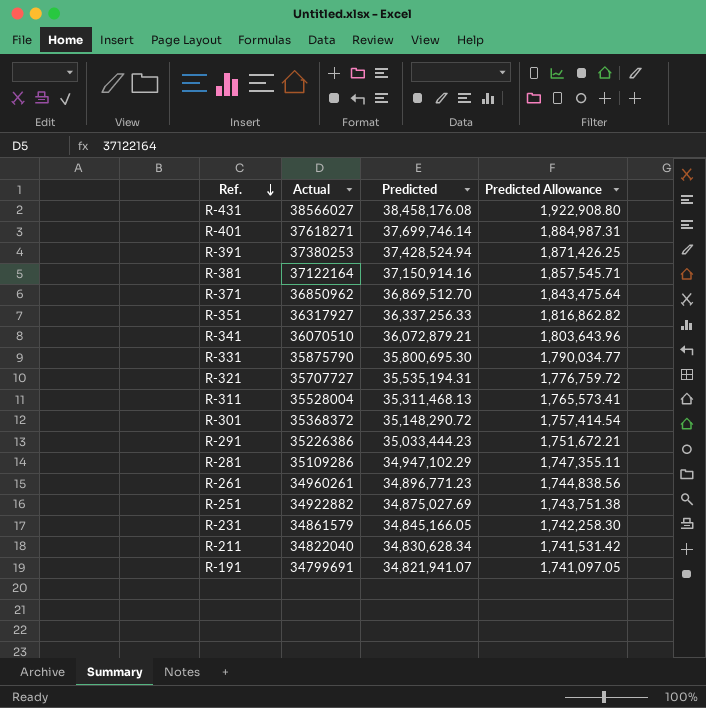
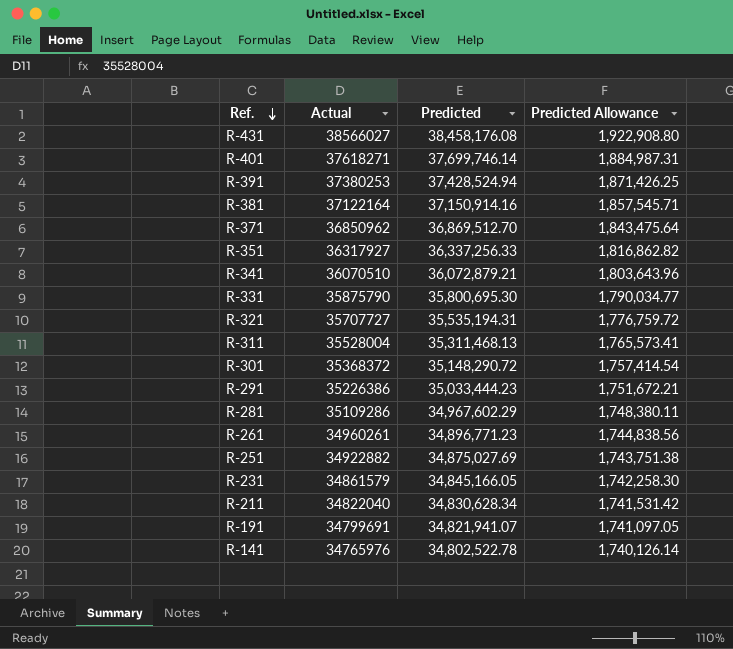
R-281 | Predicted: 34,947,102.29 -> 34,967,602.29
R-281 | Predicted Allowance: 1,747,355.11 -> 1,748,380.11
row R-141: none -> 34765976 | 34,802,522.78 | 1,740,126.14

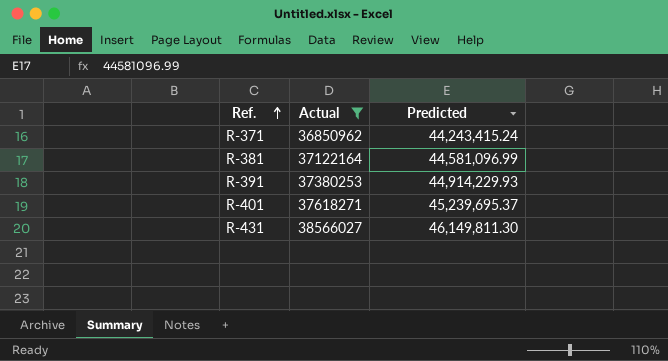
filter: none -> Actual >= 36850962
row order: Ref. descending -> Ref. ascending
column Predicted Allowance | formula: [Predicted] * 0.05 -> none
R-371 | Predicted: 36,869,512.70 -> 44,243,415.24
R-381 | Predicted: 37,150,914.16 -> 44,581,096.99
R-391 | Predicted: 37,428,524.94 -> 44,914,229.93
R-401 | Predicted: 37,699,746.14 -> 45,239,695.37
R-431 | Predicted: 38,458,176.08 -> 46,149,811.30

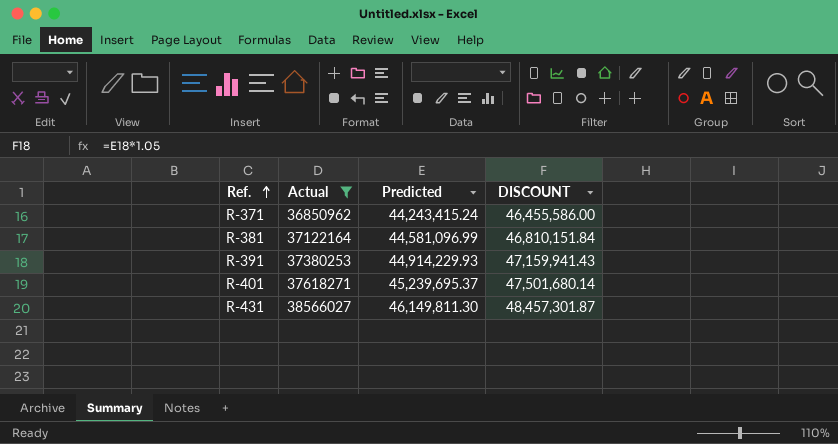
column DISCOUNT | formula: none -> [Predicted] * 1.05

